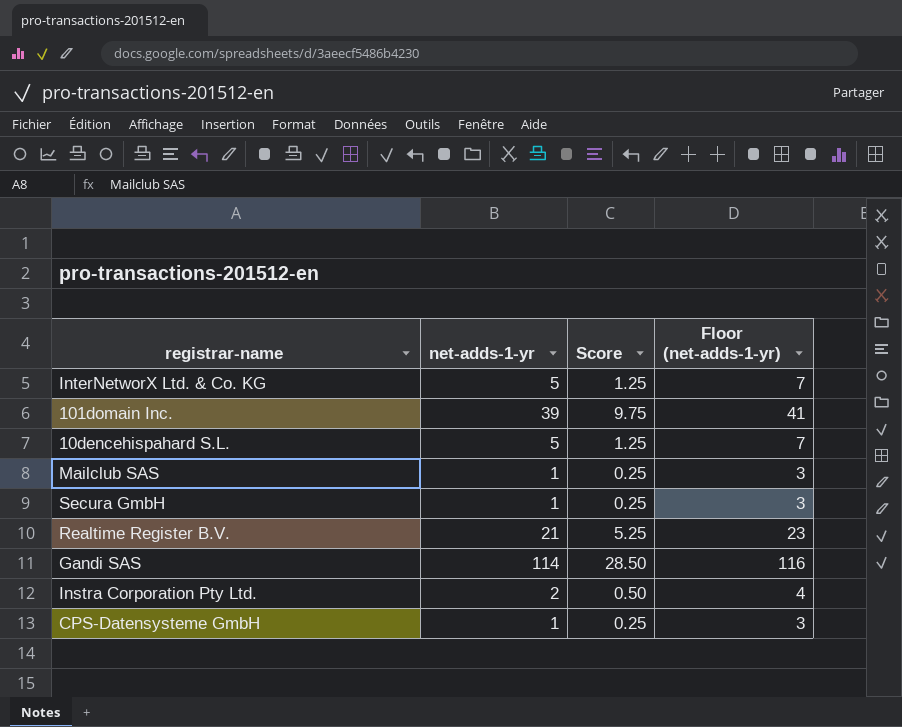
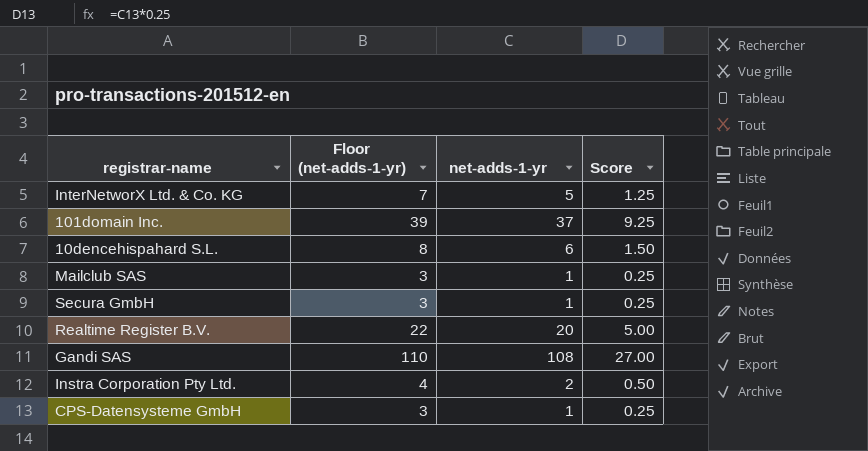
column Floor (net-adds-1-yr) | position: 4 -> 2
101domain Inc. | Floor (net-adds-1-yr): 41 -> 39
101domain Inc. | net-adds-1-yr: 39 -> 37
101domain Inc. | Score: 9.75 -> 9.25
10dencehispahard S.L. | Floor (net-adds-1-yr): 7 -> 8
10dencehispahard S.L. | net-adds-1-yr: 5 -> 6
10dencehispahard S.L. | Score: 1.25 -> 1.50
Realtime Register B.V. | Floor (net-adds-1-yr): 23 -> 22
Realtime Register B.V. | net-adds-1-yr: 21 -> 20
Realtime Register B.V. | Score: 5.25 -> 5.00
Gandi SAS | Floor (net-adds-1-yr): 116 -> 110
Gandi SAS | net-adds-1-yr: 114 -> 108
Gandi SAS | Score: 28.50 -> 27.00

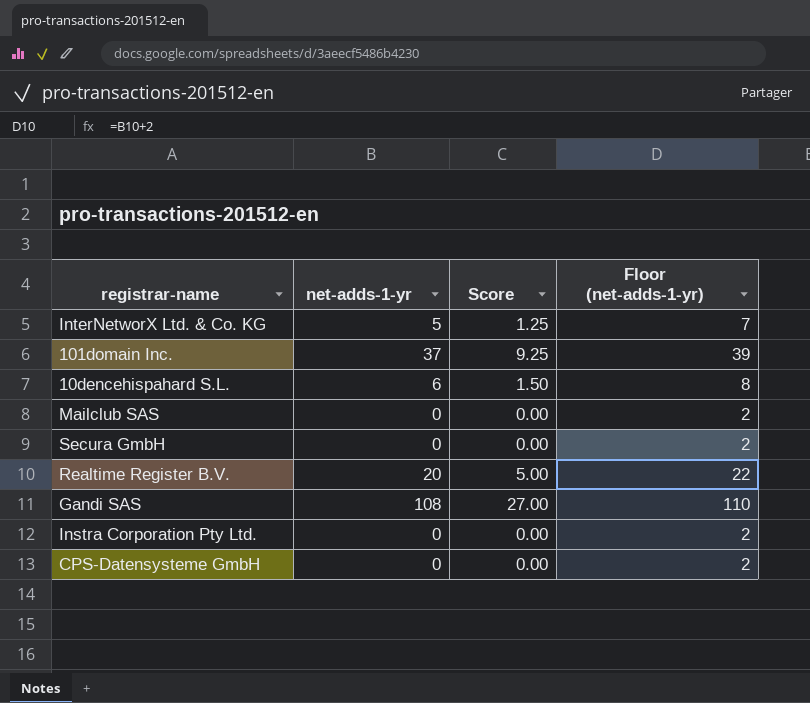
column Floor (net-adds-1-yr) | position: 2 -> 4
Mailclub SAS | net-adds-1-yr: 1 -> 0
Mailclub SAS | Score: 0.25 -> 0.00
Mailclub SAS | Floor (net-adds-1-yr): 3 -> 2
Secura GmbH | net-adds-1-yr: 1 -> 0
Secura GmbH | Score: 0.25 -> 0.00
Secura GmbH | Floor (net-adds-1-yr): 3 -> 2
Instra Corporation Pty Ltd. | net-adds-1-yr: 2 -> 0
Instra Corporation Pty Ltd. | Score: 0.50 -> 0.00
Instra Corporation Pty Ltd. | Floor (net-adds-1-yr): 4 -> 2
CPS-Datensysteme GmbH | net-adds-1-yr: 1 -> 0
CPS-Datensysteme GmbH | Score: 0.25 -> 0.00
CPS-Datensysteme GmbH | Floor (net-adds-1-yr): 3 -> 2

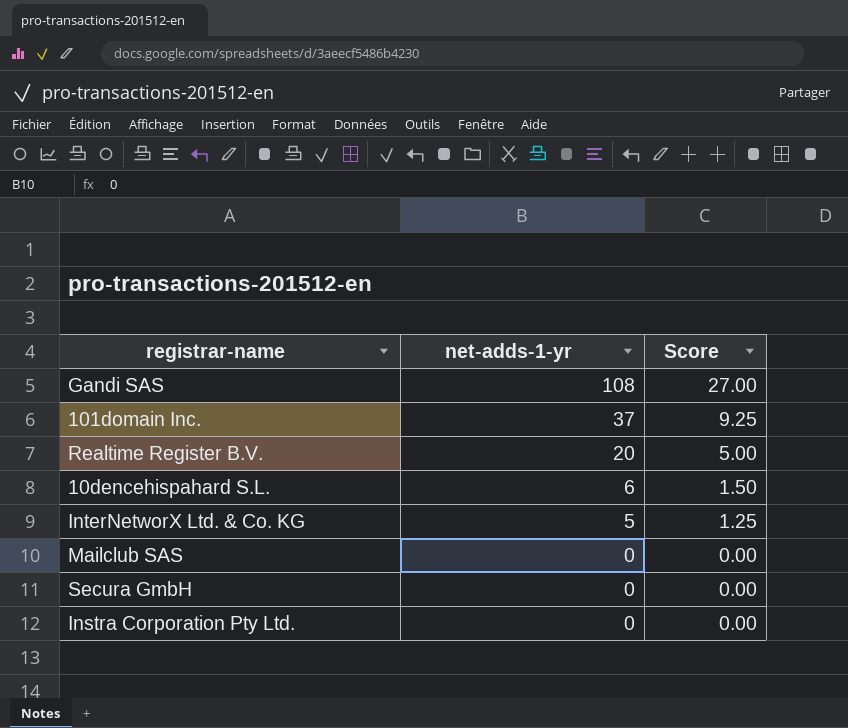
row order: none -> net-adds-1-yr descending
column Floor (net-adds-1-yr) | formula: [net-adds-1-yr] + 2 -> none
row CPS-Datensysteme GmbH: 0 | 0.00 | 2 -> none

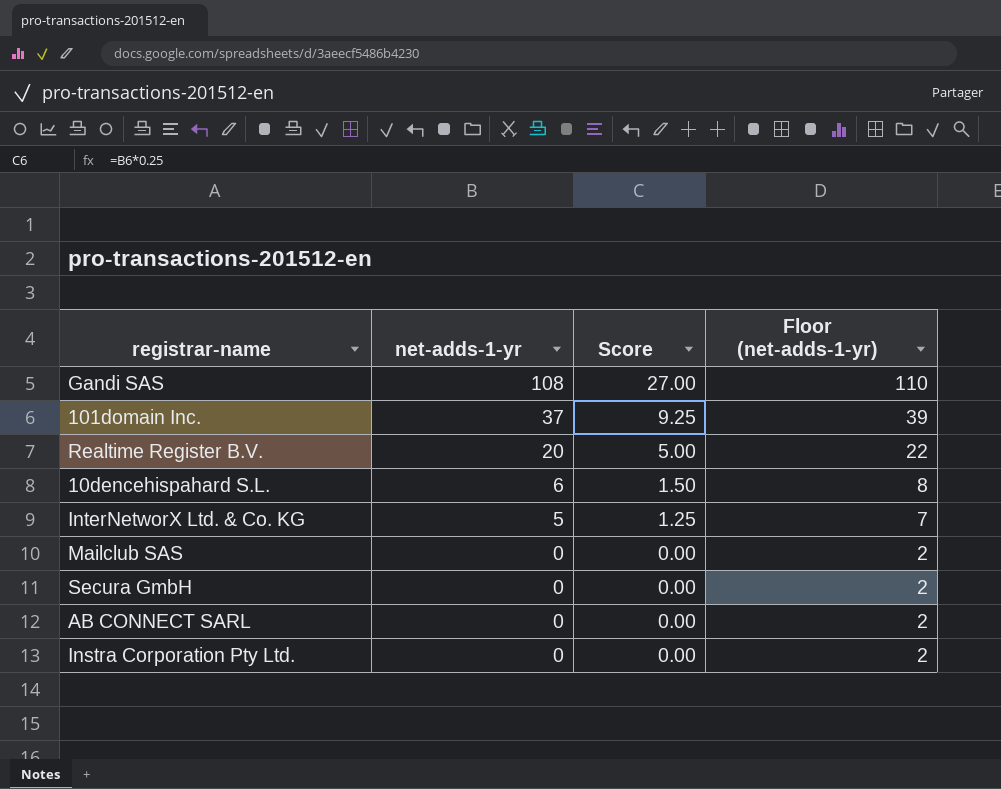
column Floor (net-adds-1-yr) | formula: none -> [net-adds-1-yr] + 2
row AB CONNECT SARL: none -> 0 | 0.00 | 2

